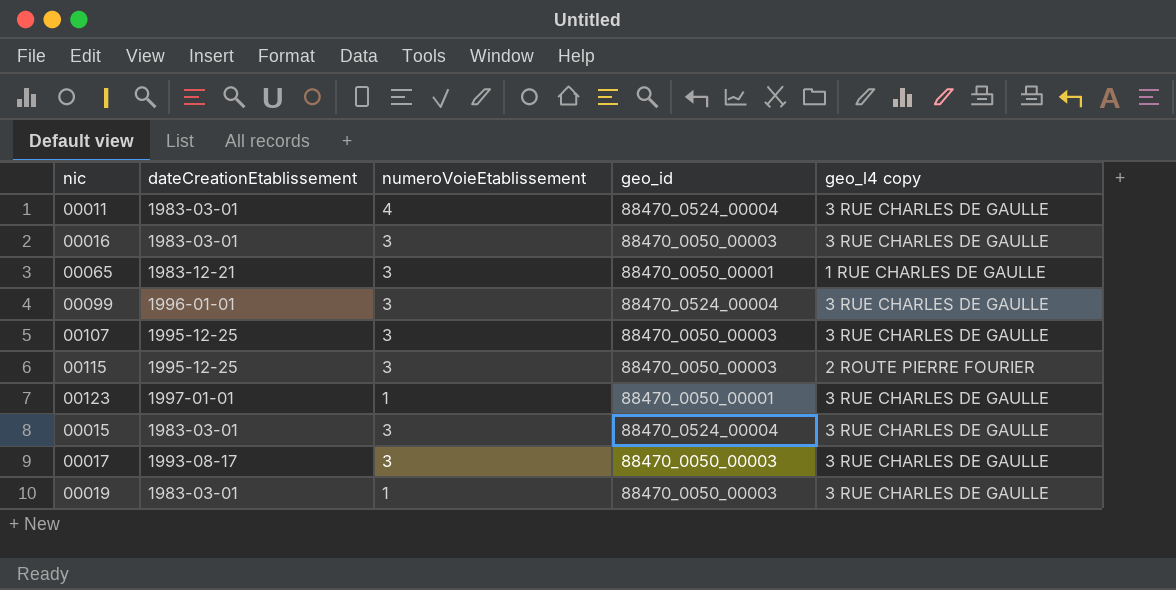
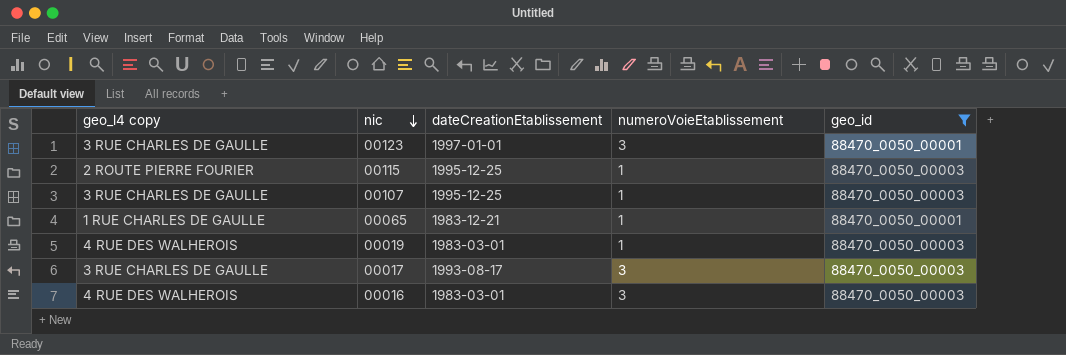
filter: none -> geo_id != 88470_0524_00004
row order: none -> nic descending
column geo_l4 copy | position: 5 -> 1
00123 | numeroVoieEtablissement: 1 -> 3
00115 | numeroVoieEtablissement: 3 -> 1
00107 | numeroVoieEtablissement: 3 -> 1
00065 | numeroVoieEtablissement: 3 -> 1
00019 | geo_l4 copy: 3 RUE CHARLES DE GAULLE -> 4 RUE DES WALHEROIS
00016 | geo_l4 copy: 3 RUE CHARLES DE GAULLE -> 4 RUE DES WALHEROIS

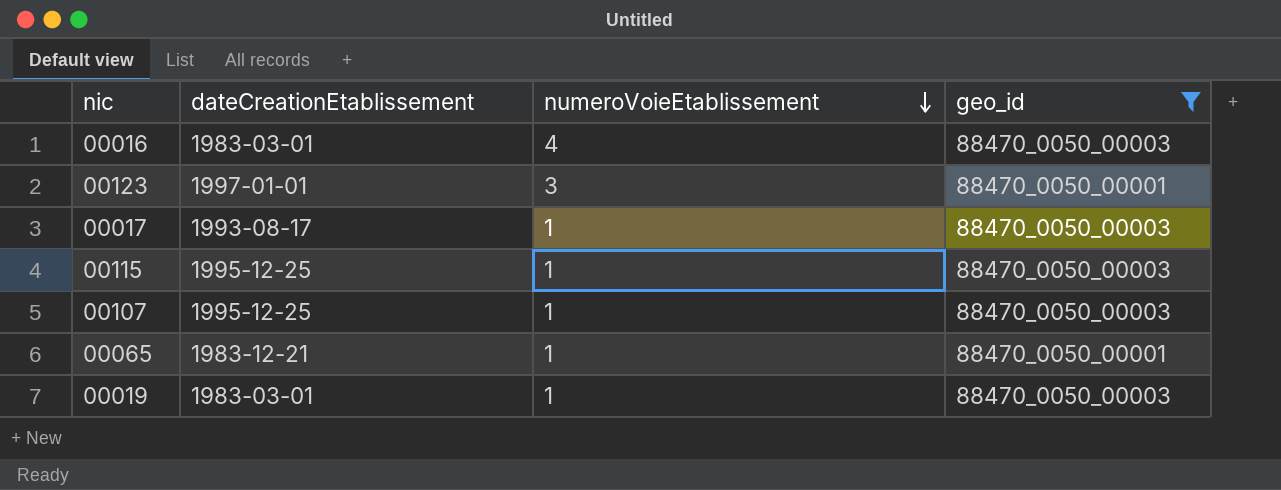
row order: nic descending -> numeroVoieEtablissement descending
column geo_l4 copy | position: 1 -> none
00016 | numeroVoieEtablissement: 3 -> 4
00017 | numeroVoieEtablissement: 3 -> 1

